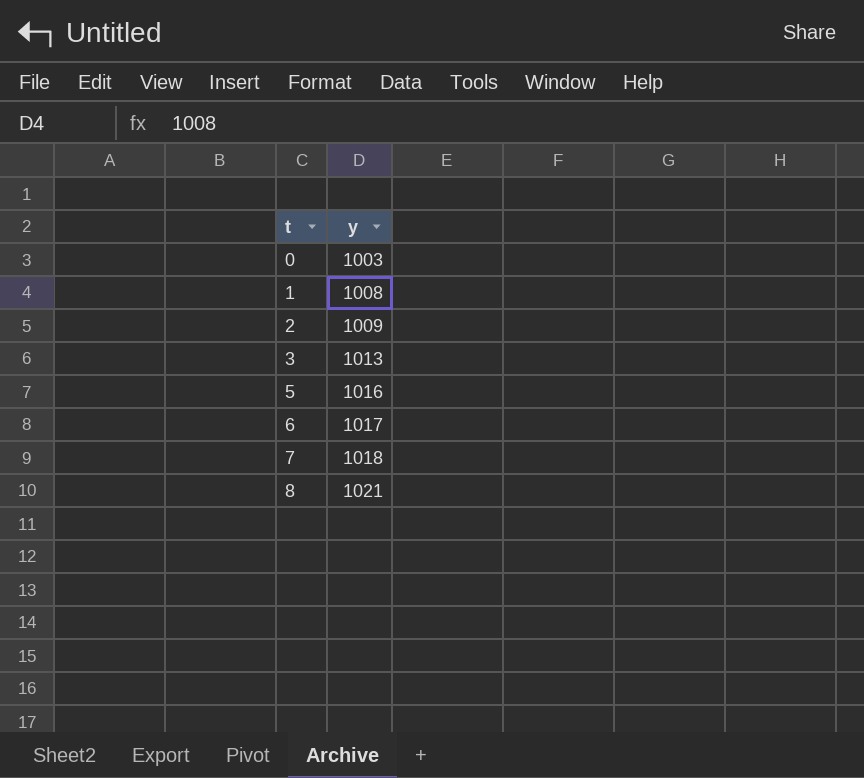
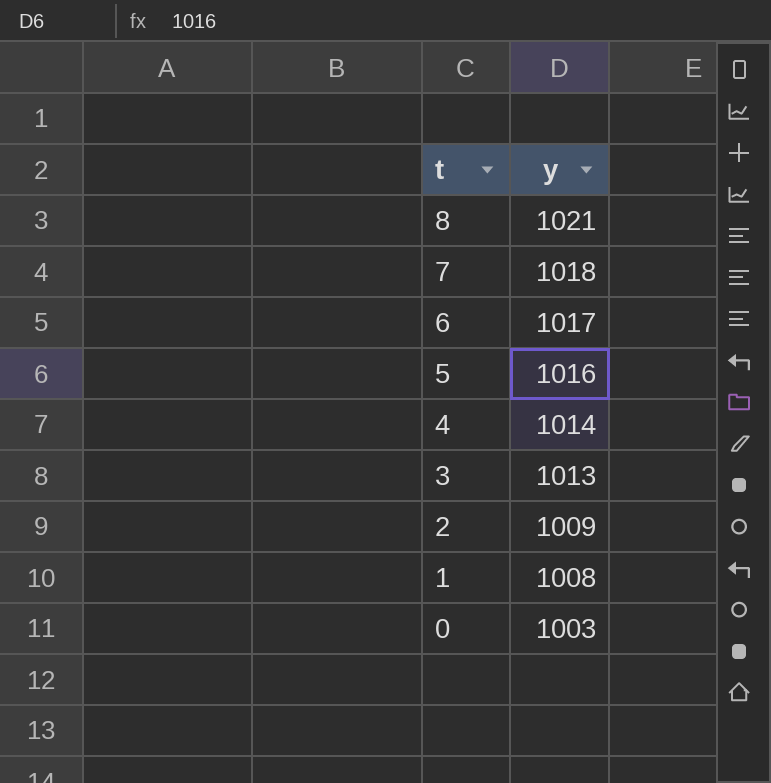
row order: t ascending -> t descending
row 4: none -> 1014

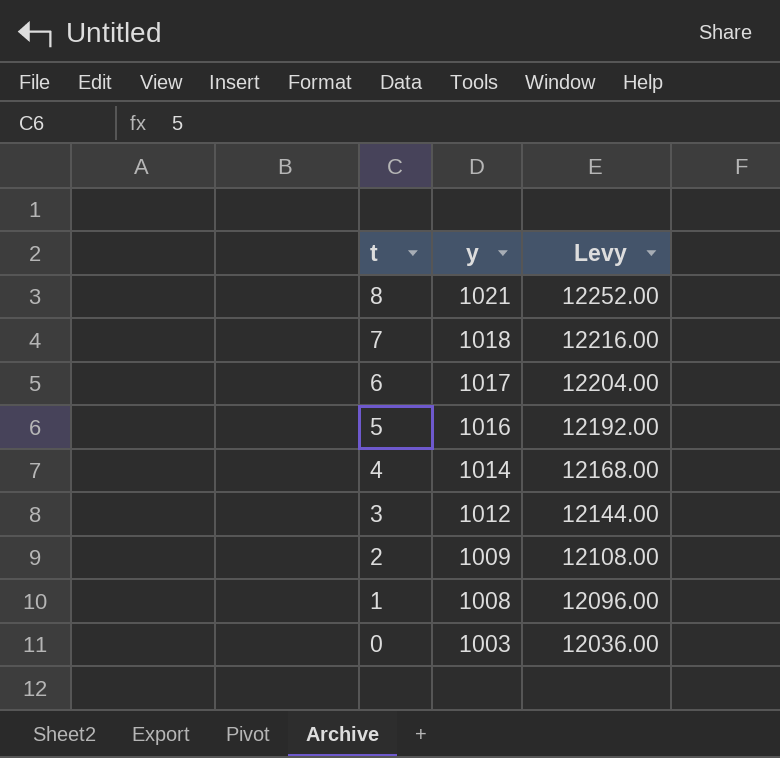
column Levy | formula: none -> [y] * 12
3 | y: 1013 -> 1012

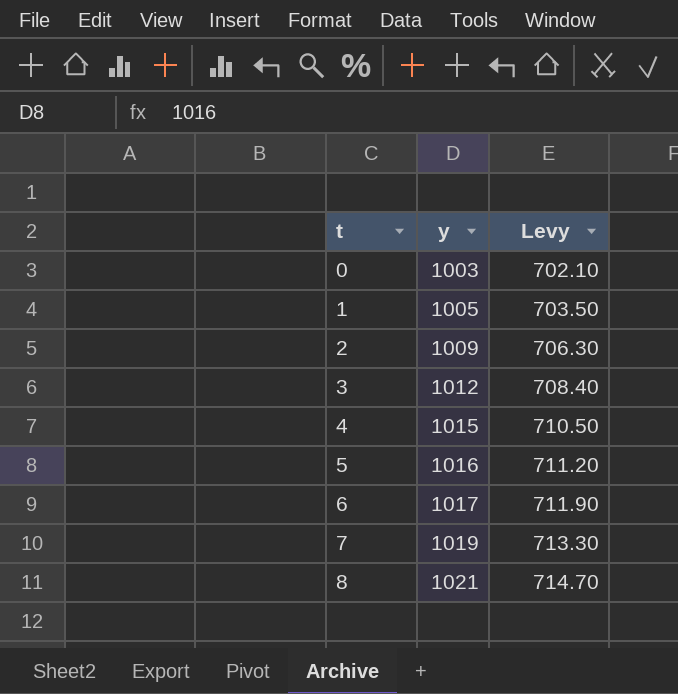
row order: t descending -> t ascending
column Levy | formula: [y] * 12 -> [y] * 0.7
1 | y: 1008 -> 1005
4 | y: 1014 -> 1015
7 | y: 1018 -> 1019

